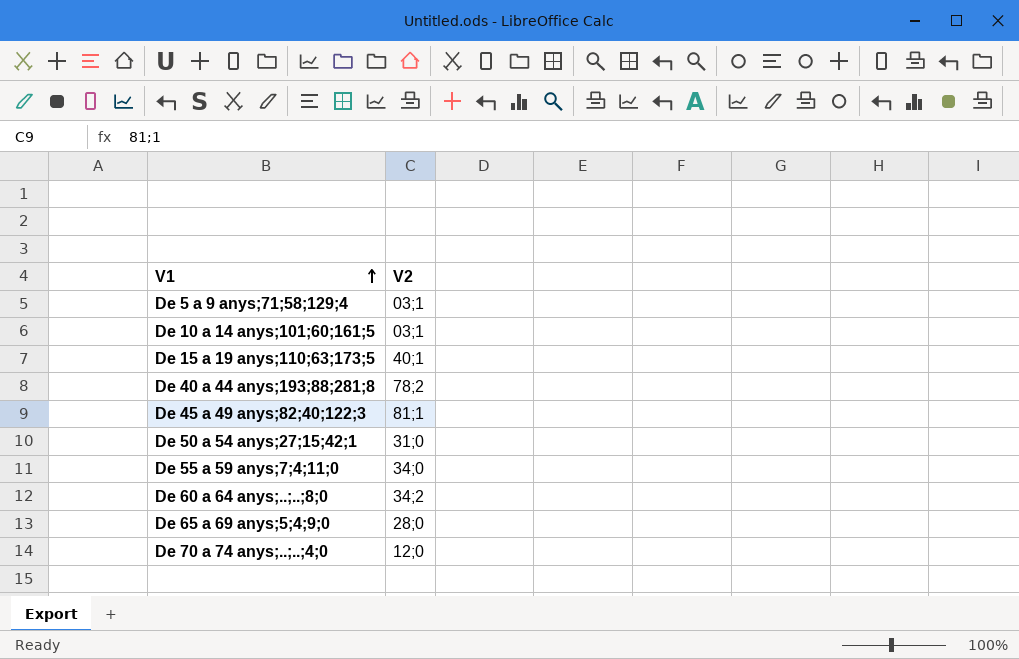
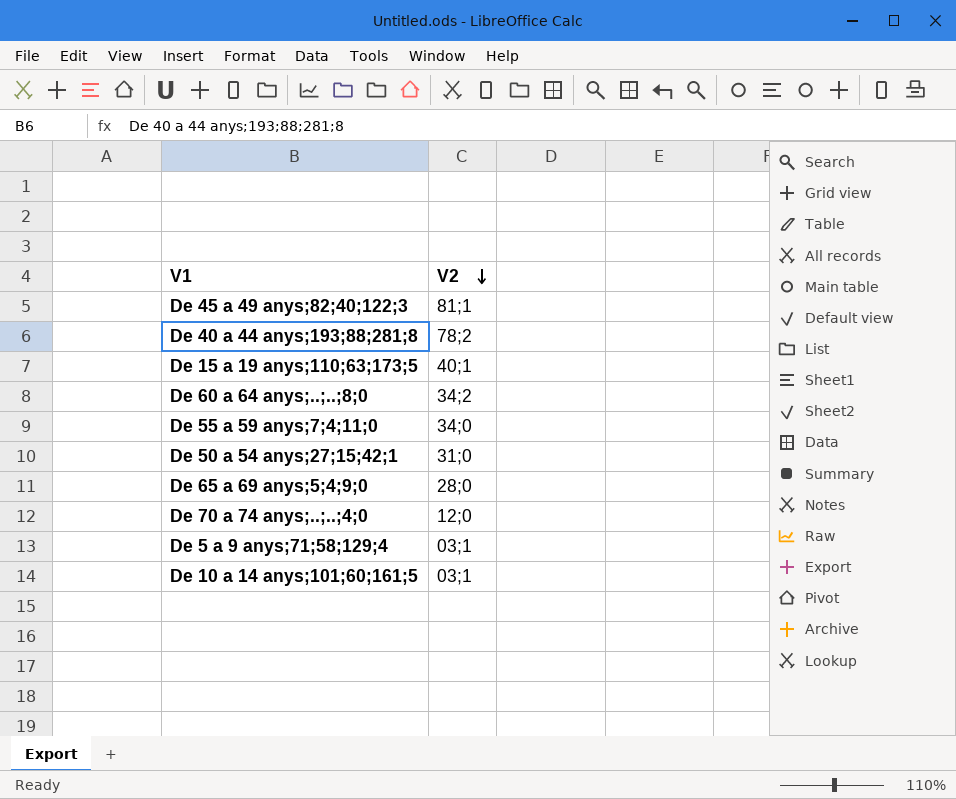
row order: V1 ascending -> V2 descending

